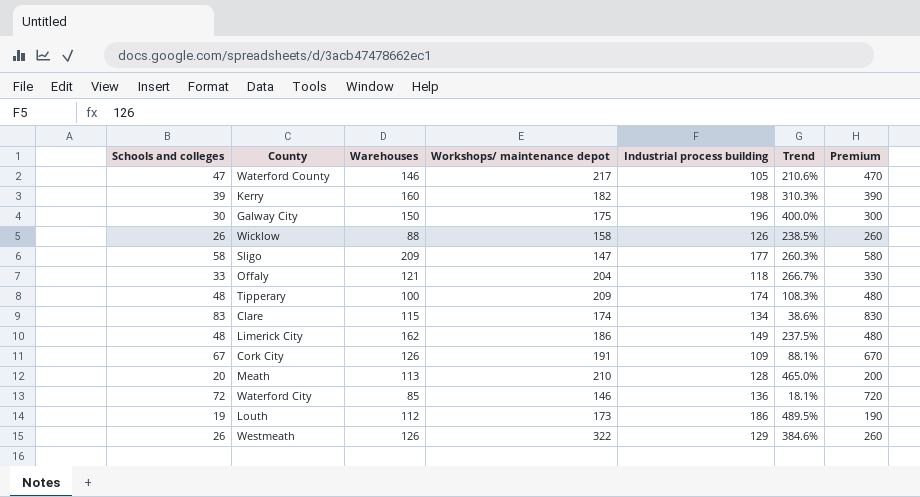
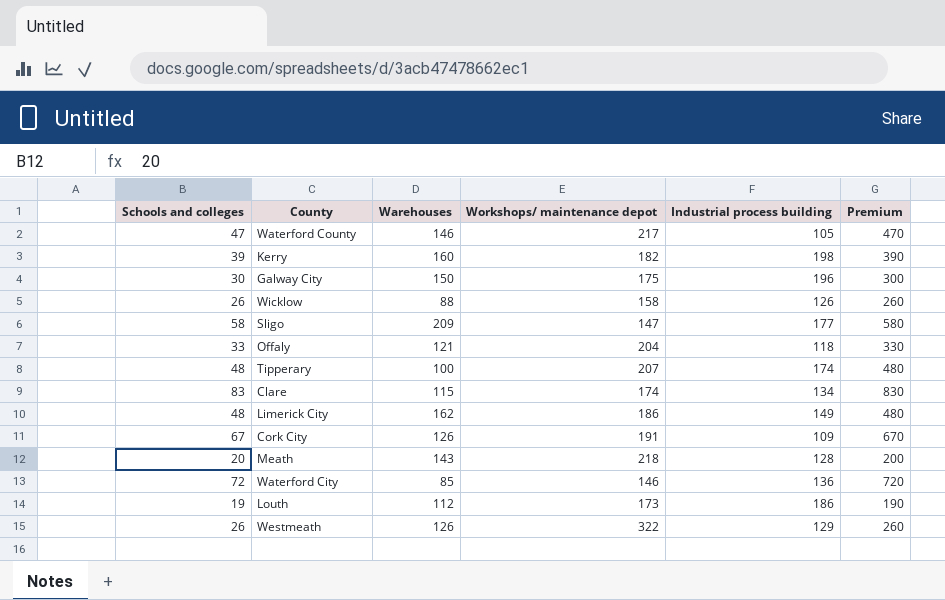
column Trend | formula: ([Warehouses] - [Schools and colleges]) / [Schools and colleges] -> none
Tipperary | Workshops/ maintenance depot: 209 -> 207
Meath | Warehouses: 113 -> 143
Meath | Workshops/ maintenance depot: 210 -> 218

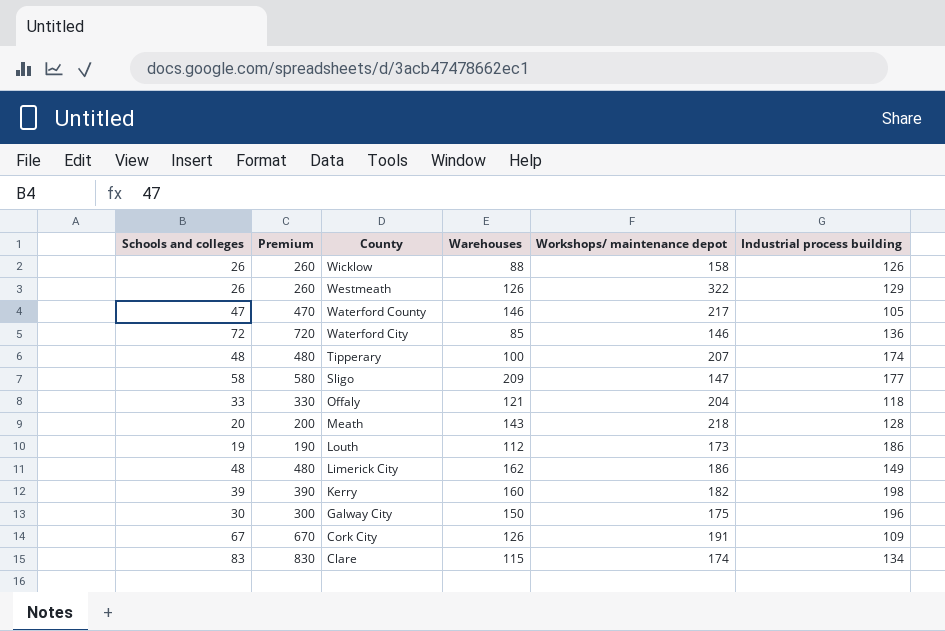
row order: none -> County descending
column Premium | position: 6 -> 2

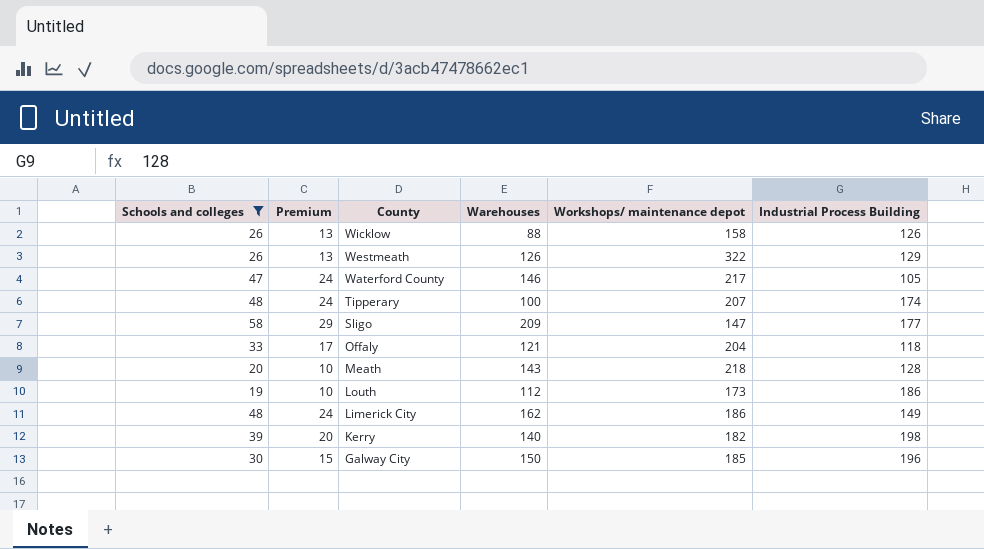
filter: none -> Schools and colleges <= 58
column Premium | formula: [Schools and colleges] * 10 -> [Schools and colleges] * 0.5
column name: Industrial process building -> Industrial Process Building
Kerry | Warehouses: 160 -> 140
Galway City | Workshops/ maintenance depot: 175 -> 185

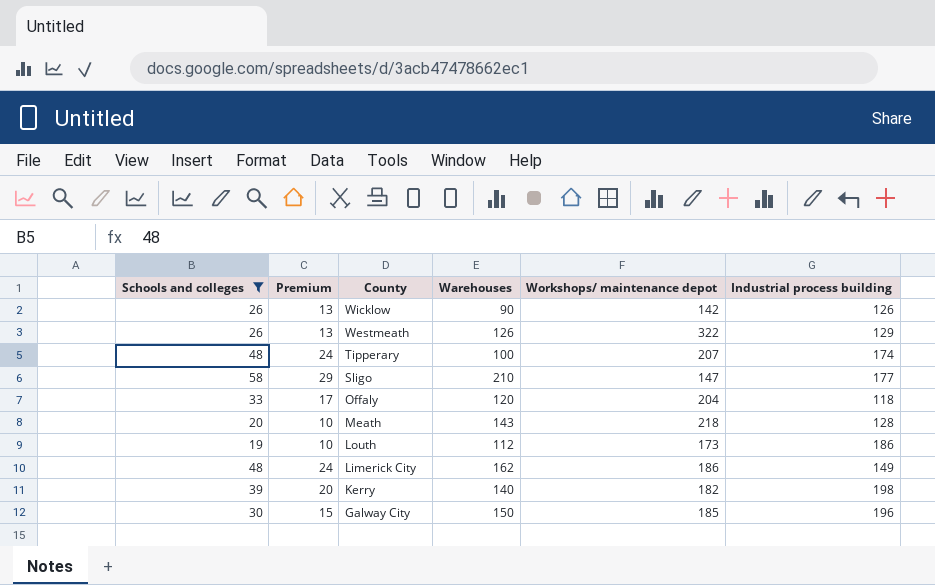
column name: Industrial Process Building -> Industrial process building
row Waterford County: 47 | 24 | 146 | 217 | 105 -> none
Wicklow | Warehouses: 88 -> 90
Wicklow | Workshops/ maintenance depot: 158 -> 142
Sligo | Warehouses: 209 -> 210
Offaly | Warehouses: 121 -> 120

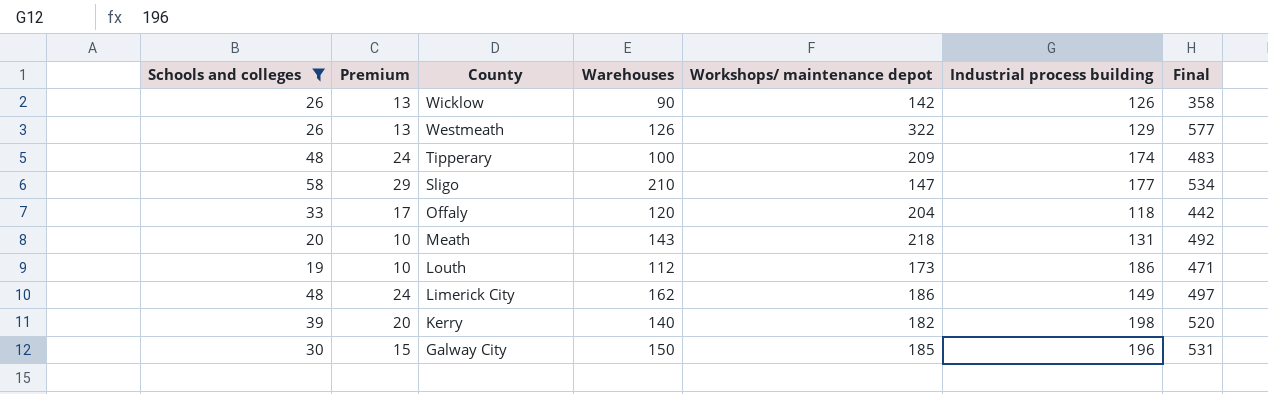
column Final | formula: none -> [Warehouses] + [Workshops/ maintenance depot] + [Industrial process building]
Tipperary | Workshops/ maintenance depot: 207 -> 209
Meath | Industrial process building: 128 -> 131

